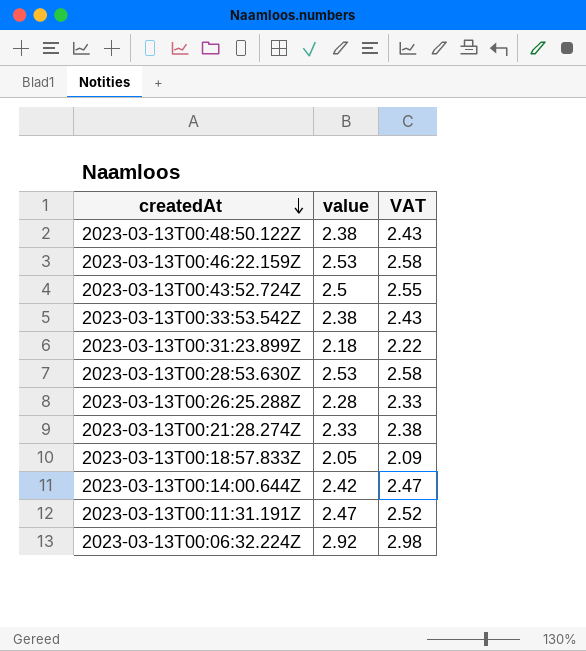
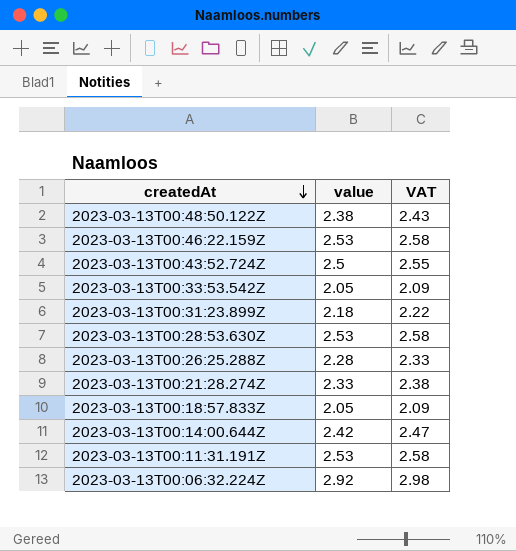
2023-03-13T00:33:53.542Z | value: 2.38 -> 2.05
2023-03-13T00:33:53.542Z | VAT: 2.43 -> 2.09
2023-03-13T00:11:31.191Z | value: 2.47 -> 2.53
2023-03-13T00:11:31.191Z | VAT: 2.52 -> 2.58

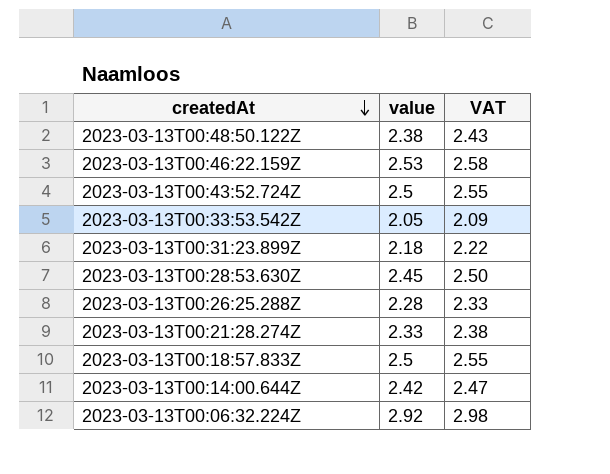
row 2023-03-13T00:11:31.191Z: 2.53 | 2.58 -> none
2023-03-13T00:28:53.630Z | value: 2.53 -> 2.45
2023-03-13T00:28:53.630Z | VAT: 2.58 -> 2.50
2023-03-13T00:18:57.833Z | value: 2.05 -> 2.5
2023-03-13T00:18:57.833Z | VAT: 2.09 -> 2.55

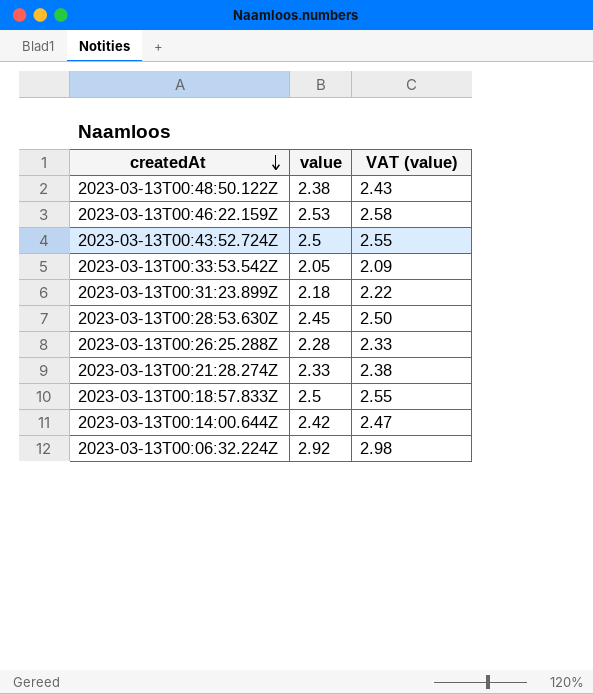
column name: VAT -> VAT (value)

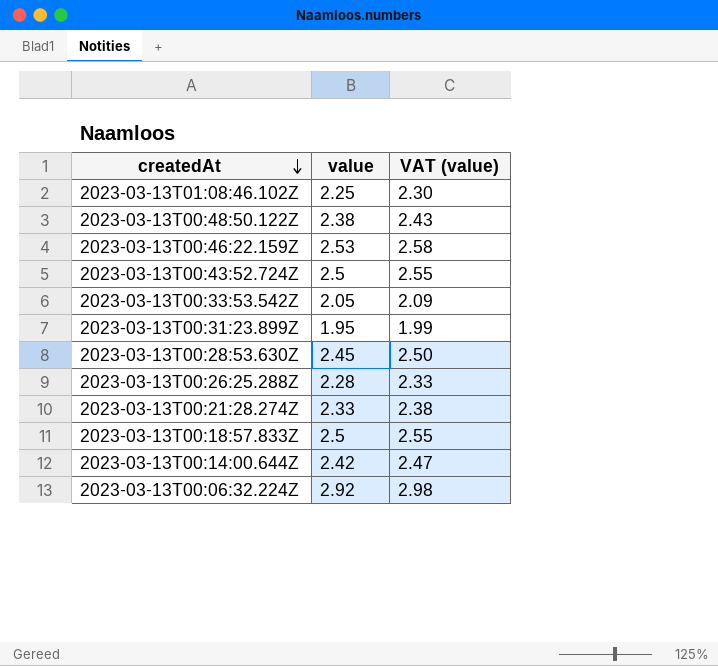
row 2023-03-13T01:08:46.102Z: none -> 2.25 | 2.30
2023-03-13T00:31:23.899Z | value: 2.18 -> 1.95
2023-03-13T00:31:23.899Z | VAT (value): 2.22 -> 1.99

